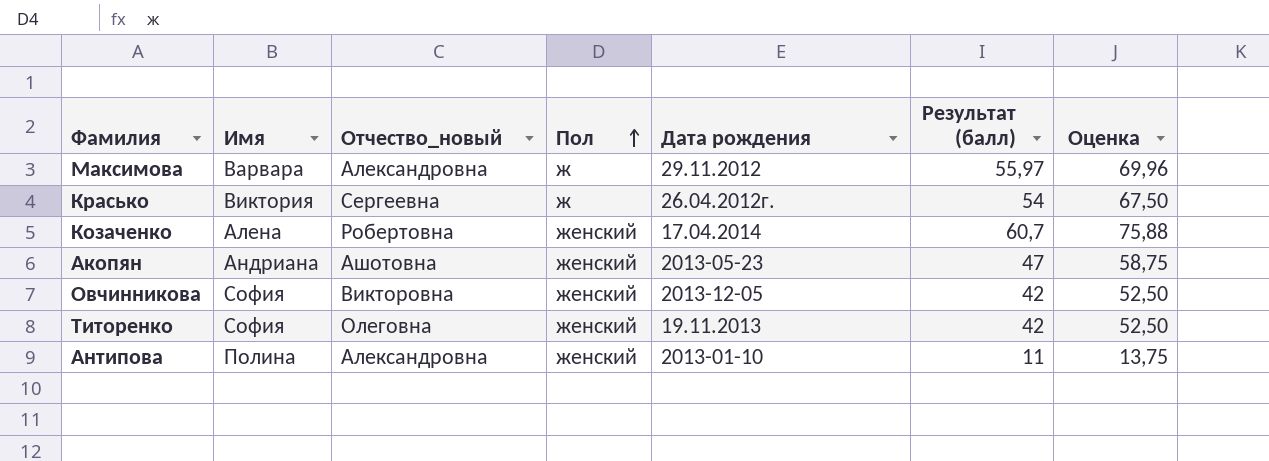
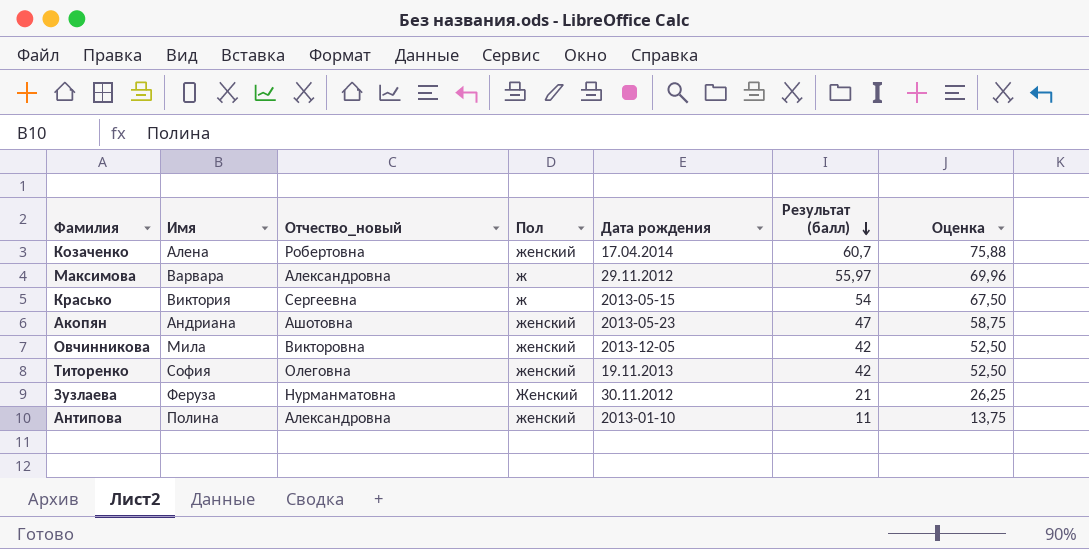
row order: Пол ascending -> Результат (балл) descending
Красько | Дата рождения: 26.04.2012г. -> 2013-05-15
Овчинникова | Имя: София -> Мила
row Зузлаева: none -> Феруза | Нурманматовна | Женский | 30.11.2012 | 21 | 26,25

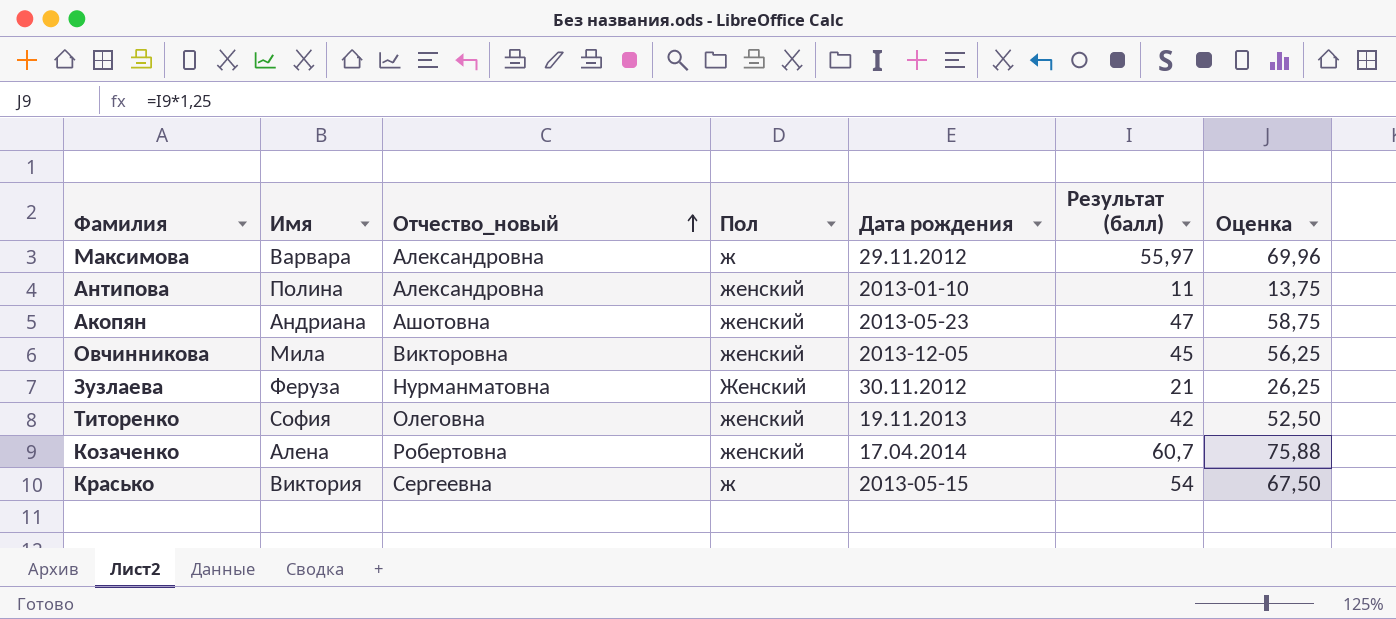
row order: Результат (балл) descending -> Отчество_новый ascending
Овчинникова | Результат (балл): 42 -> 45
Овчинникова | Оценка: 52,50 -> 56,25

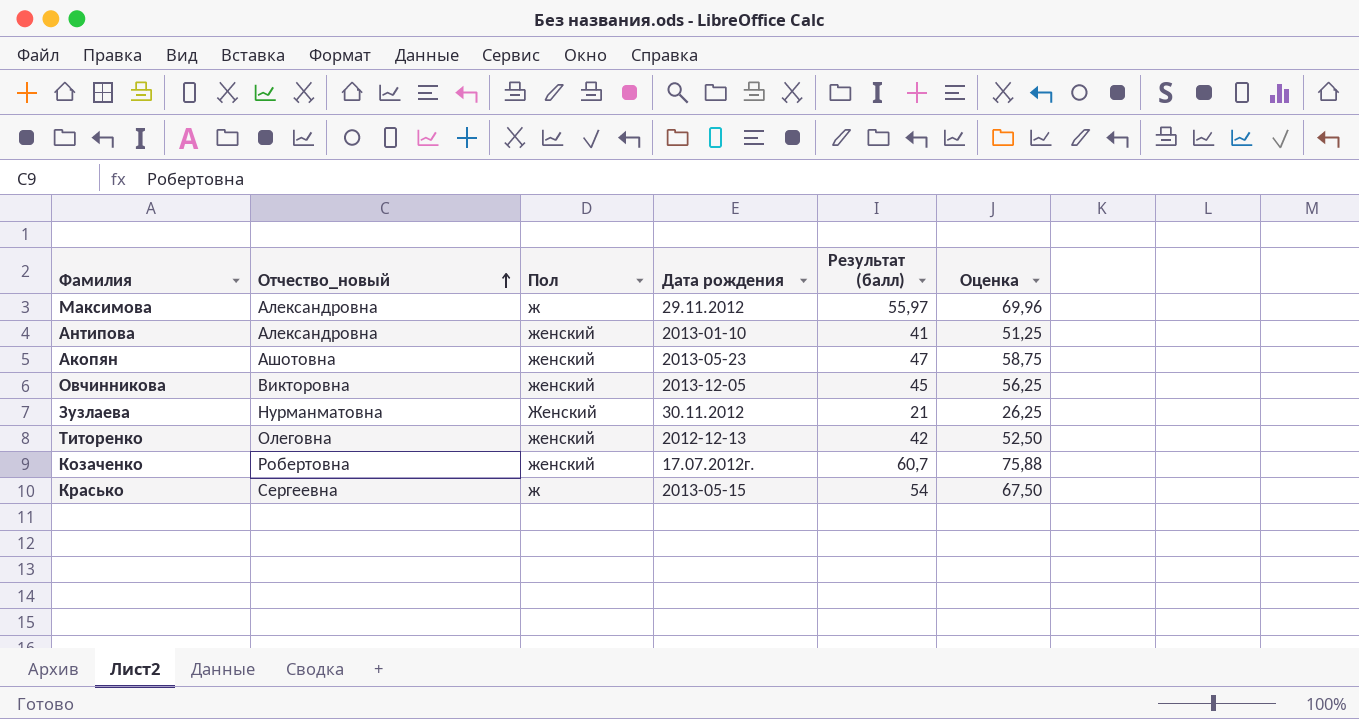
column Имя | position: 2 -> none
Антипова | Результат (балл): 11 -> 41
Антипова | Оценка: 13,75 -> 51,25
Титоренко | Дата рождения: 19.11.2013 -> 2012-12-13
Козаченко | Дата рождения: 17.04.2014 -> 17.07.2012г.

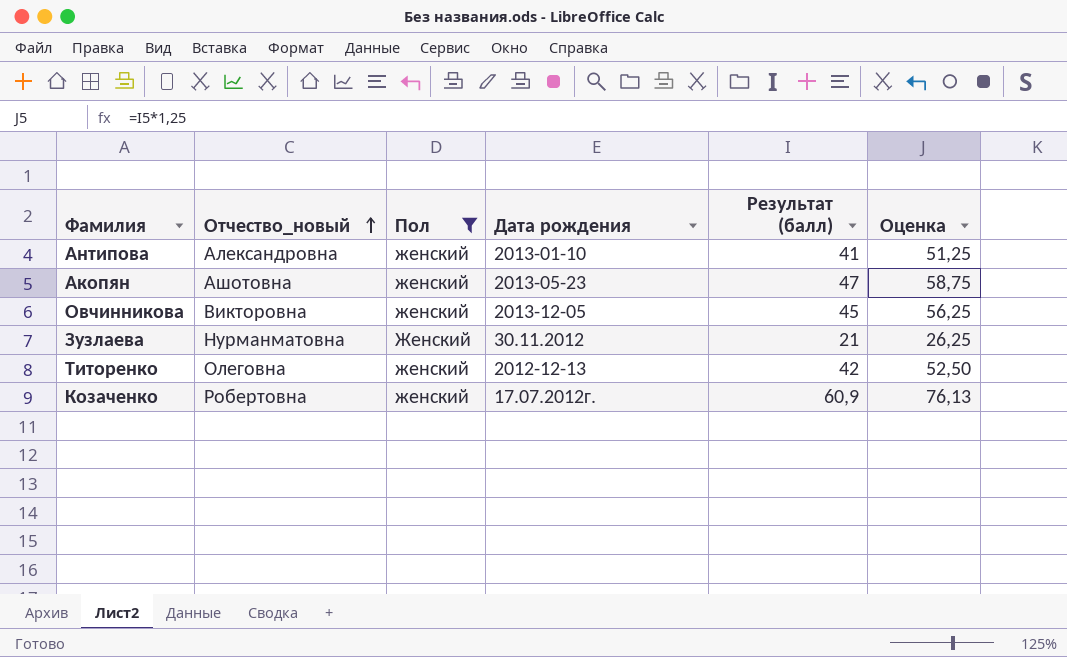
filter: none -> Пол != ж
Козаченко | Результат (балл): 60,7 -> 60,9
Козаченко | Оценка: 75,88 -> 76,13

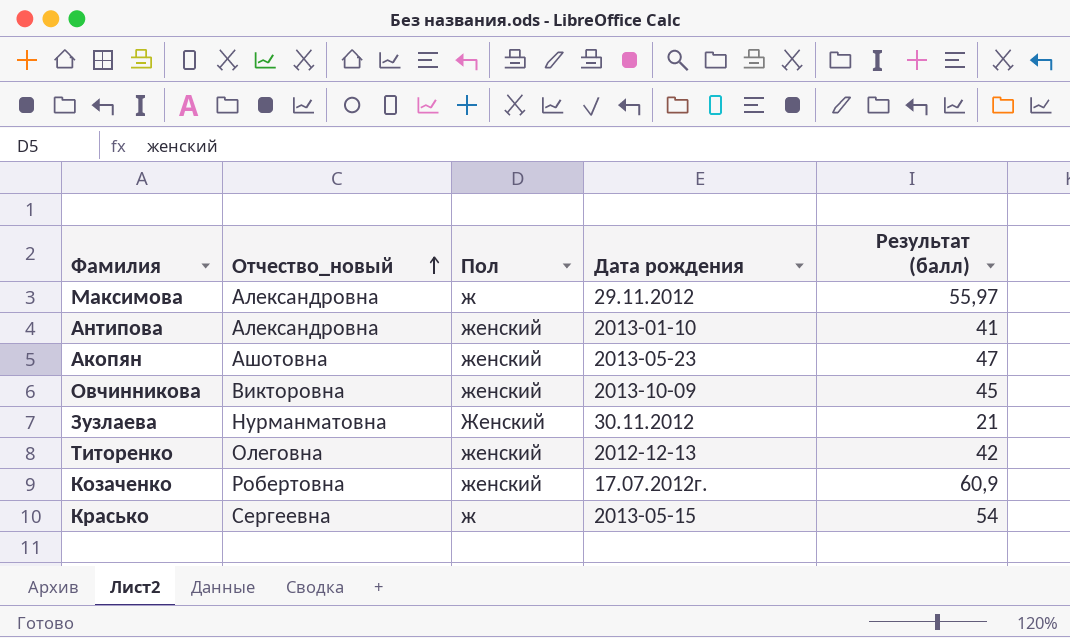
filter: Пол != ж -> none
column Оценка | formula: [Результат (балл)] * 1,25 -> none
Овчинникова | Дата рождения: 2013-12-05 -> 2013-10-09

